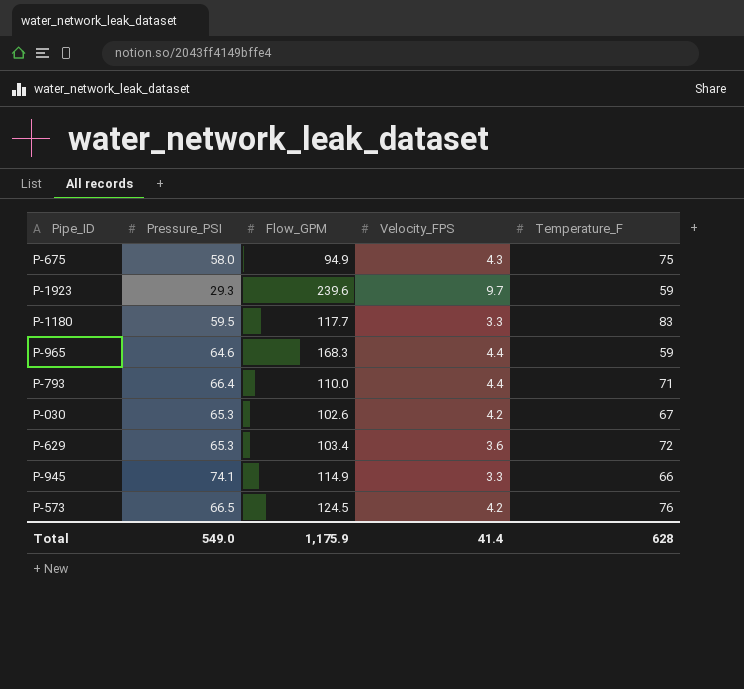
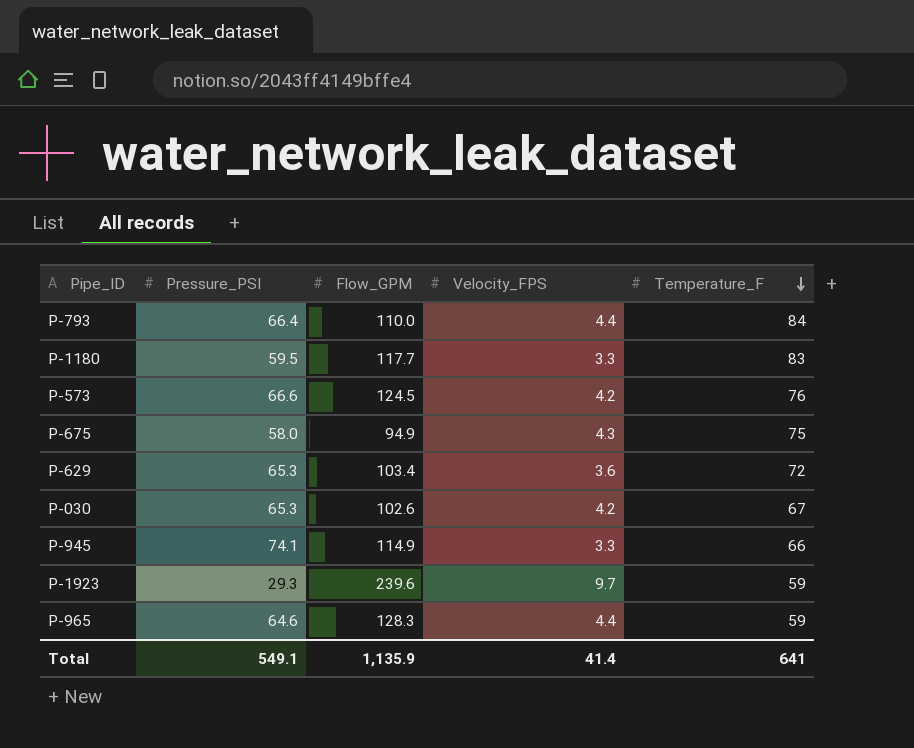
row order: none -> Temperature_F descending
P-793 | Temperature_F: 71 -> 84
P-573 | Pressure_PSI: 66.5 -> 66.6
P-965 | Flow_GPM: 168.3 -> 128.3
Total | Pressure_PSI: 549.0 -> 549.1
Total | Flow_GPM: 1,175.9 -> 1,135.9
Total | Temperature_F: 628 -> 641

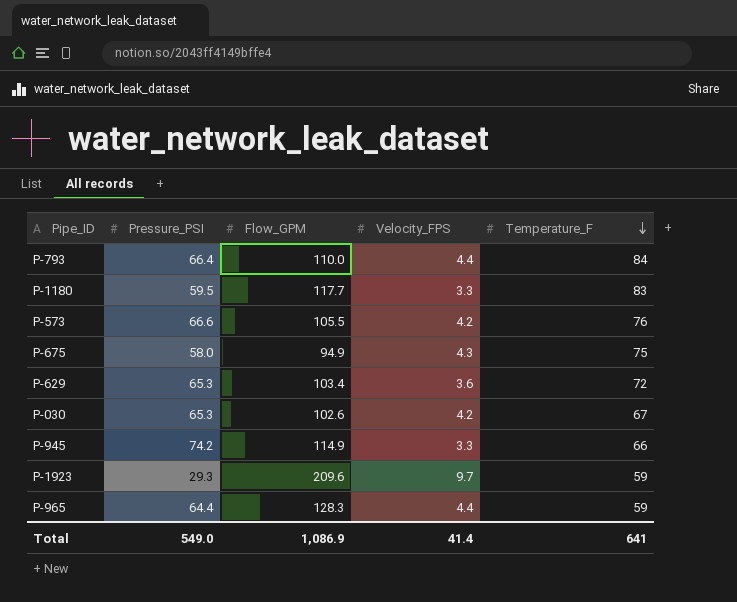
P-573 | Flow_GPM: 124.5 -> 105.5
P-945 | Pressure_PSI: 74.1 -> 74.2
P-1923 | Flow_GPM: 239.6 -> 209.6
P-965 | Pressure_PSI: 64.6 -> 64.4
Total | Pressure_PSI: 549.1 -> 549.0
Total | Flow_GPM: 1,135.9 -> 1,086.9

